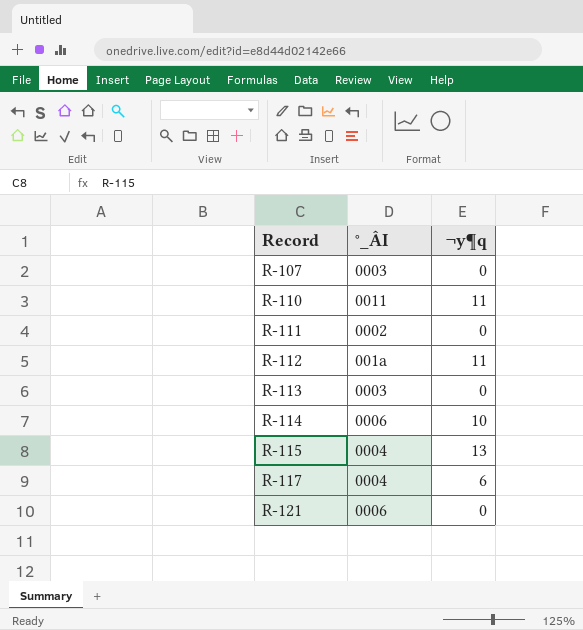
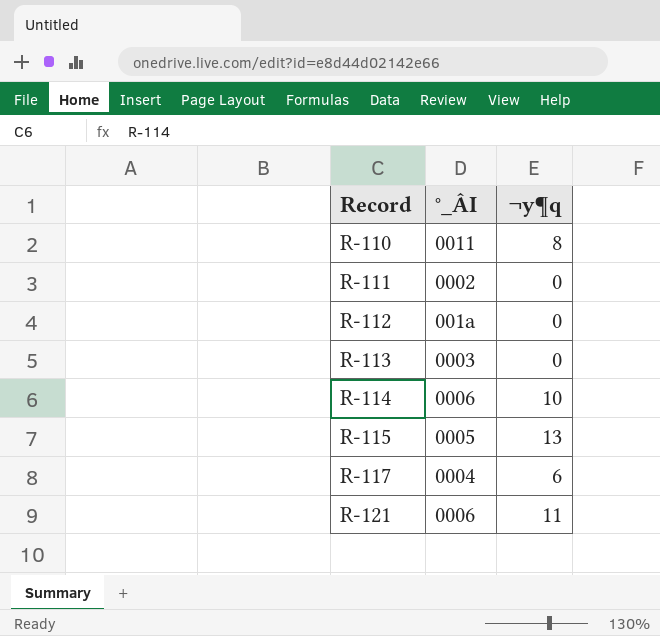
row R-107: 0003 | 0 -> none
R-110 | ¬y¶q: 11 -> 8
R-112 | ¬y¶q: 11 -> 0
R-115 | °_ÂI: 0004 -> 0005
R-121 | ¬y¶q: 0 -> 11

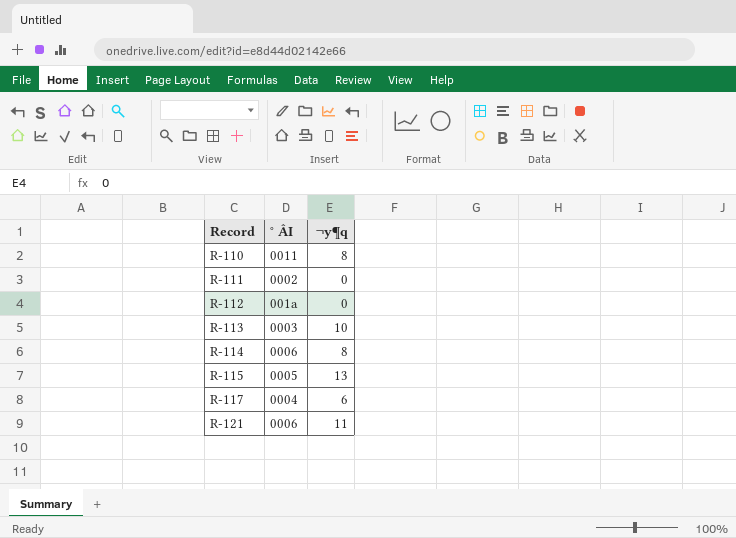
column name: °_ÂI -> ° ÂI
R-113 | ¬y¶q: 0 -> 10
R-114 | ¬y¶q: 10 -> 8

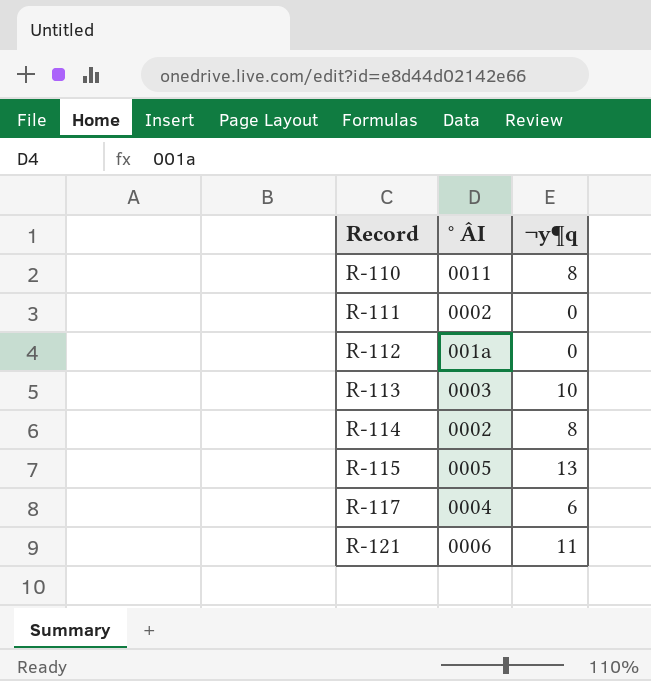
R-114 | ° ÂI: 0006 -> 0002

